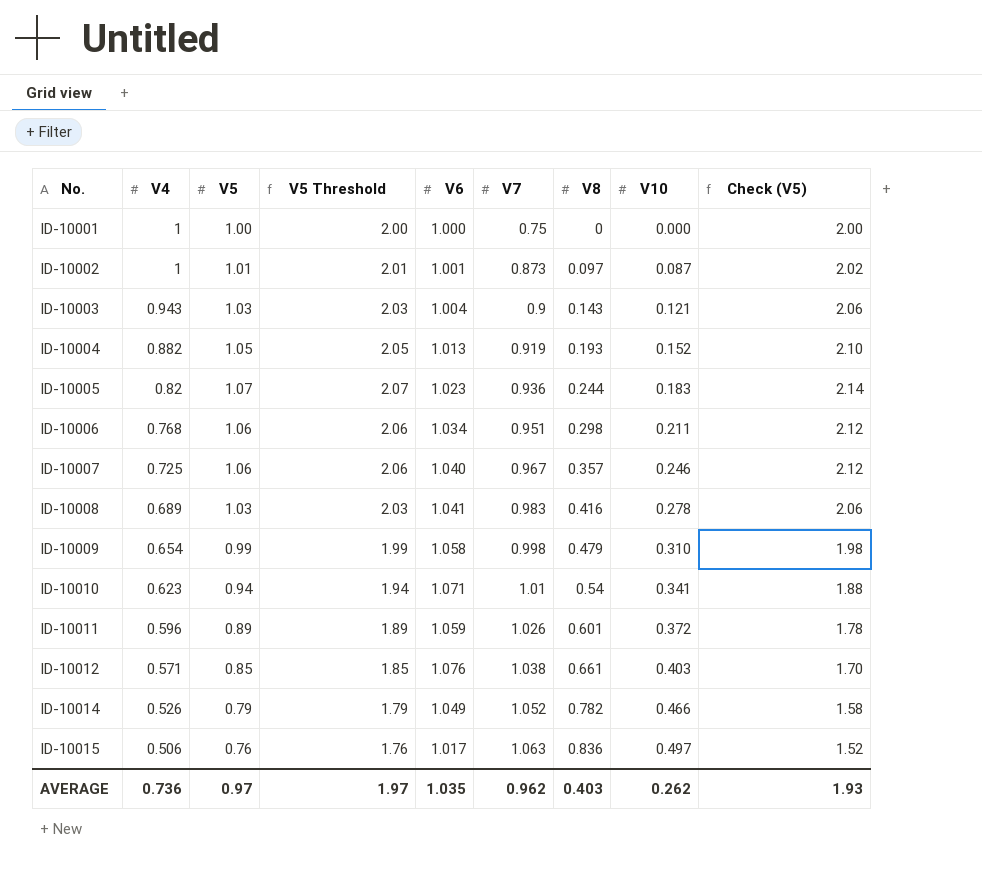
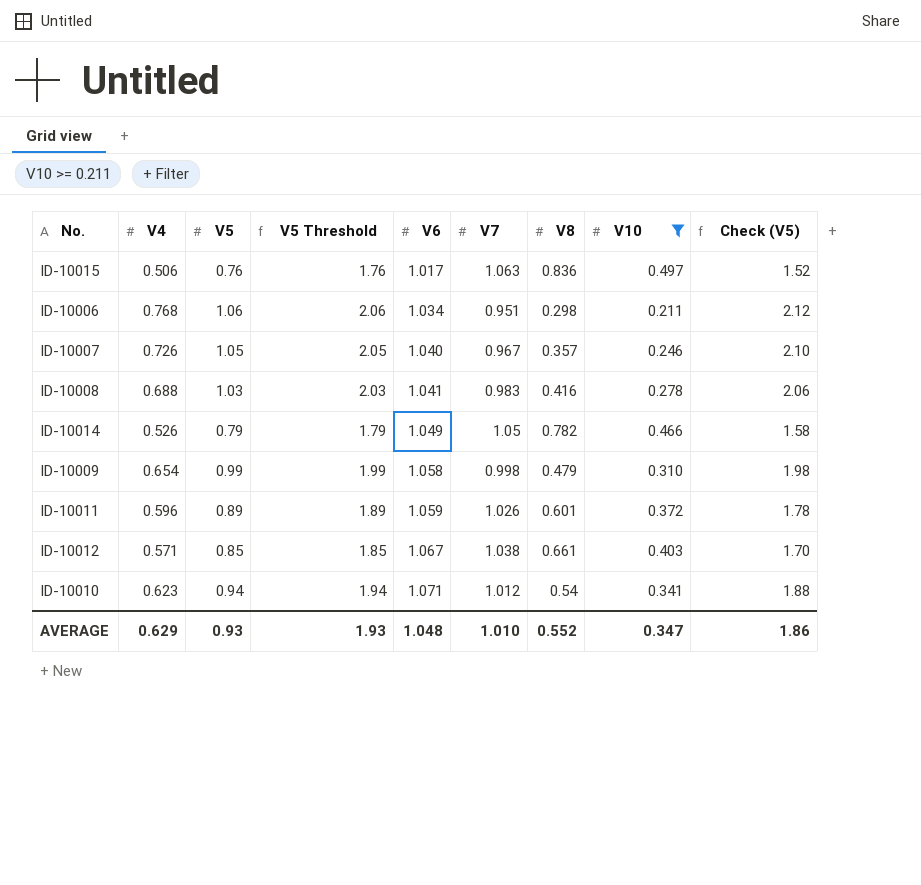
filter: none -> V10 >= 0.211
row order: No. ascending -> V6 ascending
ID-10007 | V4: 0.725 -> 0.726
ID-10007 | V5: 1.06 -> 1.05
ID-10007 | V5 Threshold: 2.06 -> 2.05
ID-10007 | Check (V5): 2.12 -> 2.10
ID-10008 | V4: 0.689 -> 0.688
ID-10014 | V7: 1.052 -> 1.05
ID-10012 | V6: 1.076 -> 1.067
ID-10010 | V7: 1.01 -> 1.012
AVERAGE | V4: 0.736 -> 0.629
AVERAGE | V5: 0.97 -> 0.93
AVERAGE | V5 Threshold: 1.97 -> 1.93
AVERAGE | V6: 1.035 -> 1.048
AVERAGE | V7: 0.962 -> 1.010
AVERAGE | V8: 0.403 -> 0.552
AVERAGE | V10: 0.262 -> 0.347
AVERAGE | Check (V5): 1.93 -> 1.86

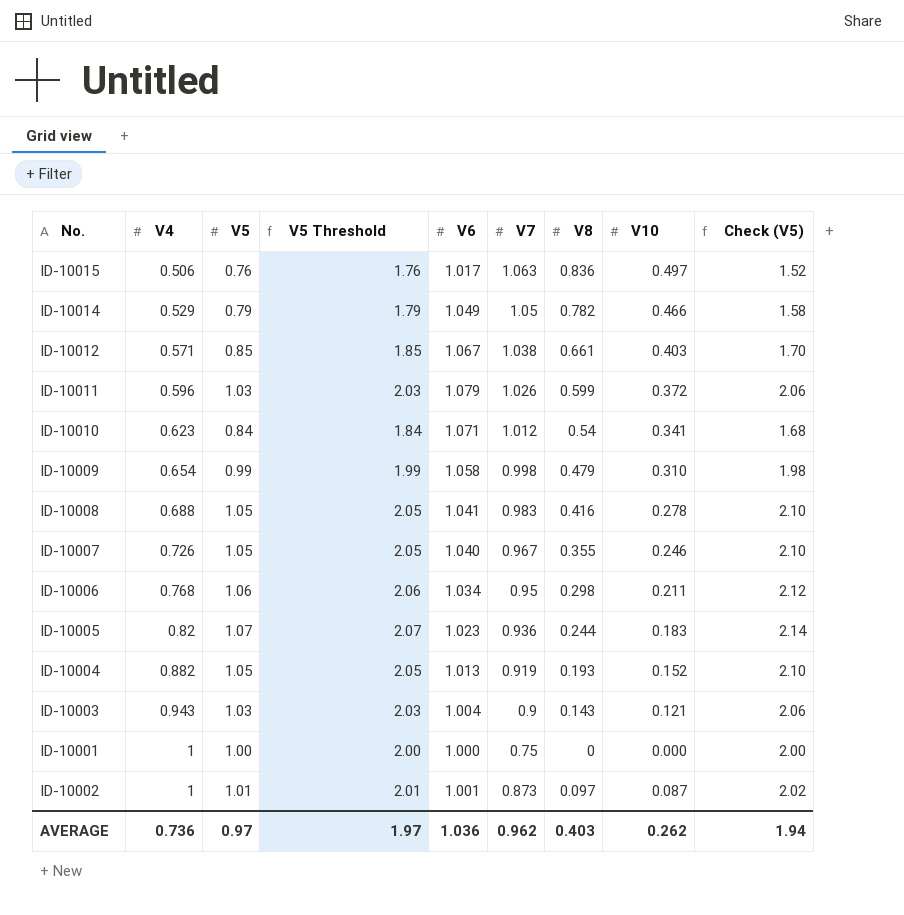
filter: V10 >= 0.211 -> none
row order: V6 ascending -> V4 ascending
ID-10014 | V4: 0.526 -> 0.529
ID-10011 | V5: 0.89 -> 1.03
ID-10011 | V5 Threshold: 1.89 -> 2.03
ID-10011 | V6: 1.059 -> 1.079
ID-10011 | V8: 0.601 -> 0.599
ID-10011 | Check (V5): 1.78 -> 2.06
ID-10010 | V5: 0.94 -> 0.84
ID-10010 | V5 Threshold: 1.94 -> 1.84
ID-10010 | Check (V5): 1.88 -> 1.68
ID-10008 | V5: 1.03 -> 1.05
ID-10008 | V5 Threshold: 2.03 -> 2.05
ID-10008 | Check (V5): 2.06 -> 2.10
ID-10007 | V8: 0.357 -> 0.355
ID-10006 | V7: 0.951 -> 0.95
AVERAGE | V4: 0.629 -> 0.736
AVERAGE | V5: 0.93 -> 0.97
AVERAGE | V5 Threshold: 1.93 -> 1.97
AVERAGE | V6: 1.048 -> 1.036
AVERAGE | V7: 1.010 -> 0.962
AVERAGE | V8: 0.552 -> 0.403
AVERAGE | V10: 0.347 -> 0.262
AVERAGE | Check (V5): 1.86 -> 1.94

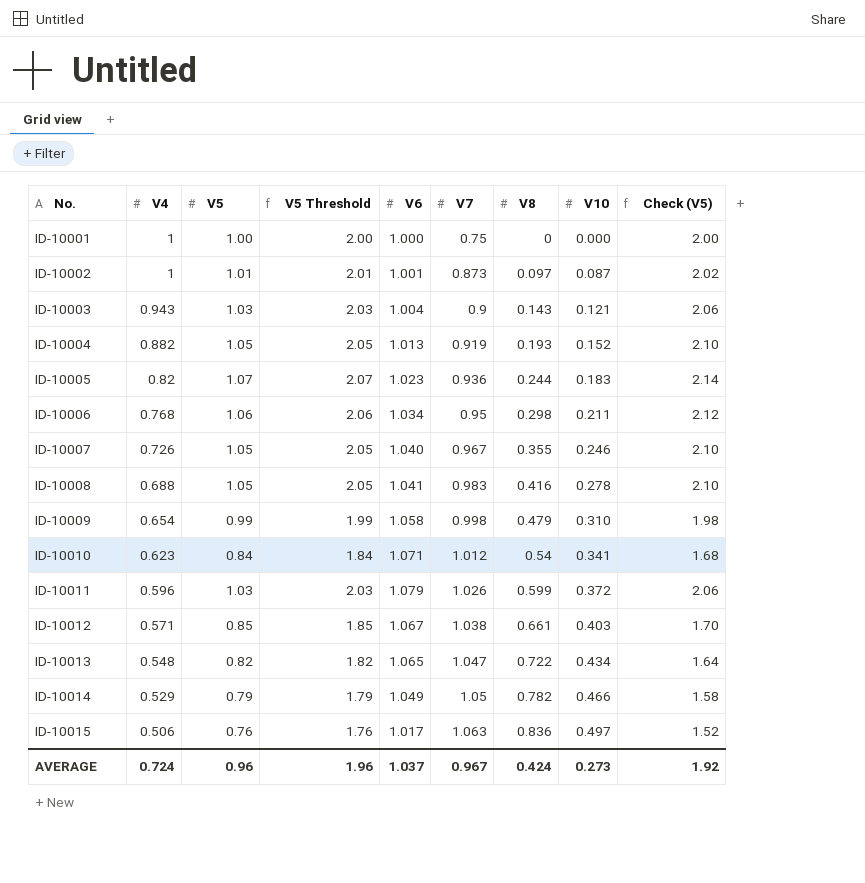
row order: V4 ascending -> No. ascending
row ID-10013: none -> 0.548 | 0.82 | 1.82 | 1.065 | 1.047 | 0.722 | 0.434 | 1.64
AVERAGE | V4: 0.736 -> 0.724
AVERAGE | V5: 0.97 -> 0.96
AVERAGE | V5 Threshold: 1.97 -> 1.96
AVERAGE | V6: 1.036 -> 1.037
AVERAGE | V7: 0.962 -> 0.967
AVERAGE | V8: 0.403 -> 0.424
AVERAGE | V10: 0.262 -> 0.273
AVERAGE | Check (V5): 1.94 -> 1.92

